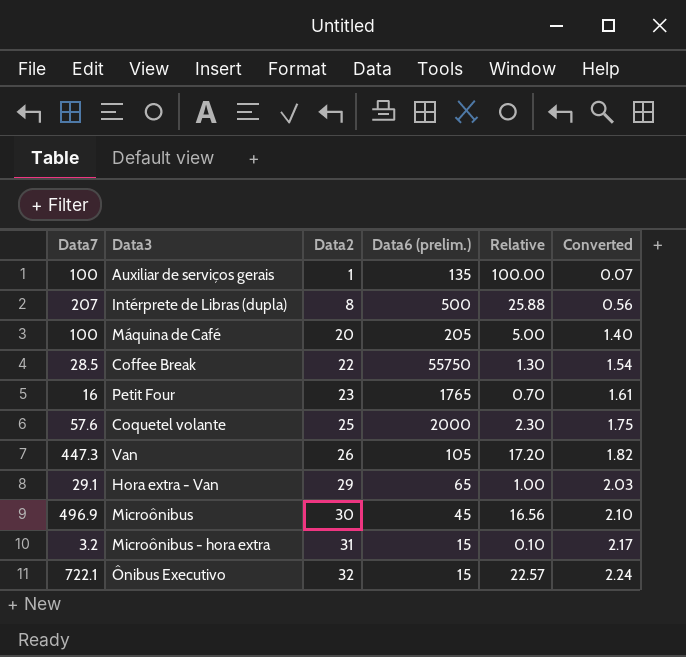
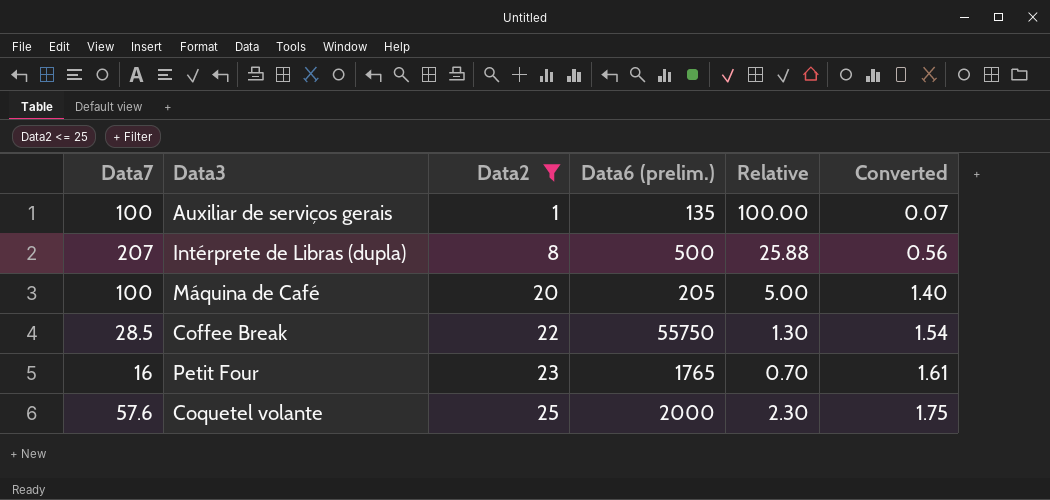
filter: none -> Data2 <= 25

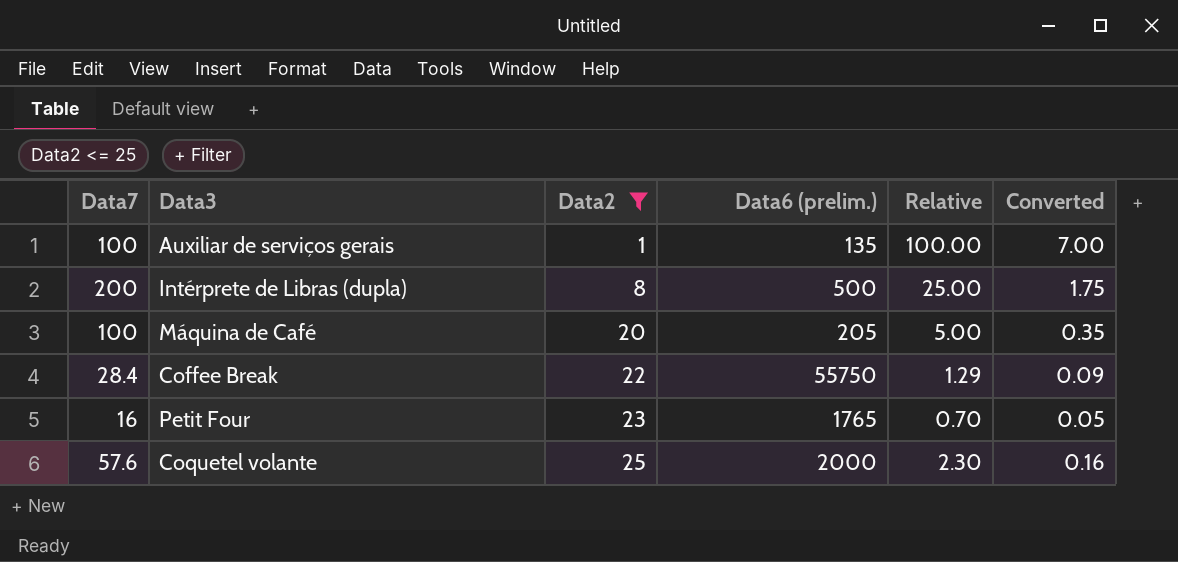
column Converted | formula: [Data2] * 0.07 -> [Relative] * 0.07
Intérprete de Libras (dupla) | Data7: 207 -> 200
Intérprete de Libras (dupla) | Relative: 25.88 -> 25.00
Coffee Break | Data7: 28.5 -> 28.4
Coffee Break | Relative: 1.30 -> 1.29

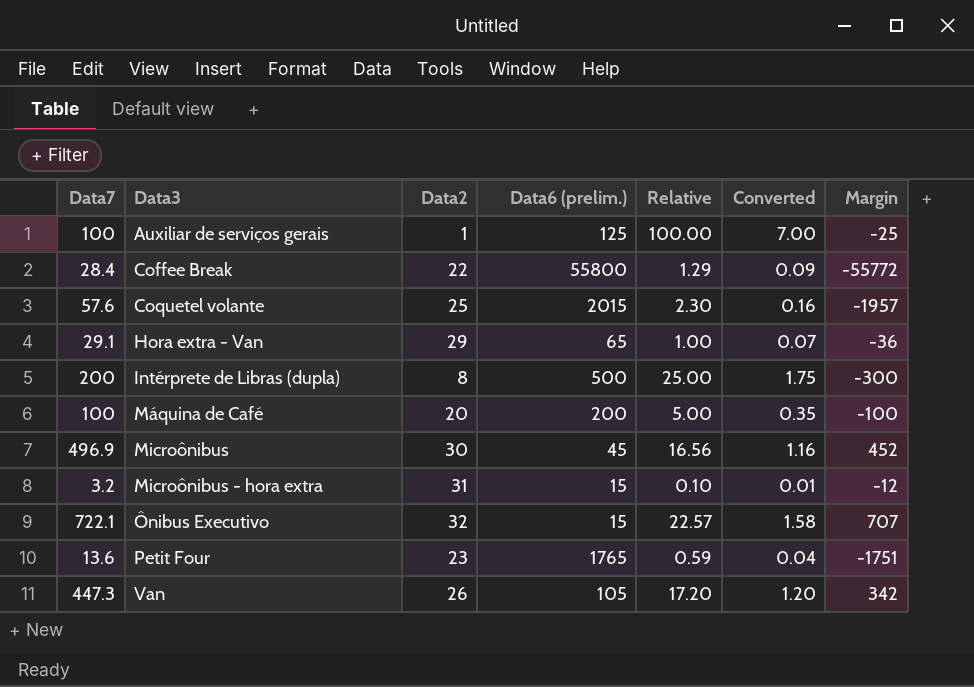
filter: Data2 <= 25 -> none
row order: Data2 ascending -> Data3 ascending
column Margin | formula: none -> [Data7] - [Data6 (prelim.)]
Auxiliar de serviços gerais | Data6 (prelim.): 135 -> 125
Coffee Break | Data6 (prelim.): 55750 -> 55800
Coquetel volante | Data6 (prelim.): 2000 -> 2015
Máquina de Café | Data6 (prelim.): 205 -> 200
Petit Four | Data7: 16 -> 13.6
Petit Four | Relative: 0.70 -> 0.59
Petit Four | Converted: 0.05 -> 0.04

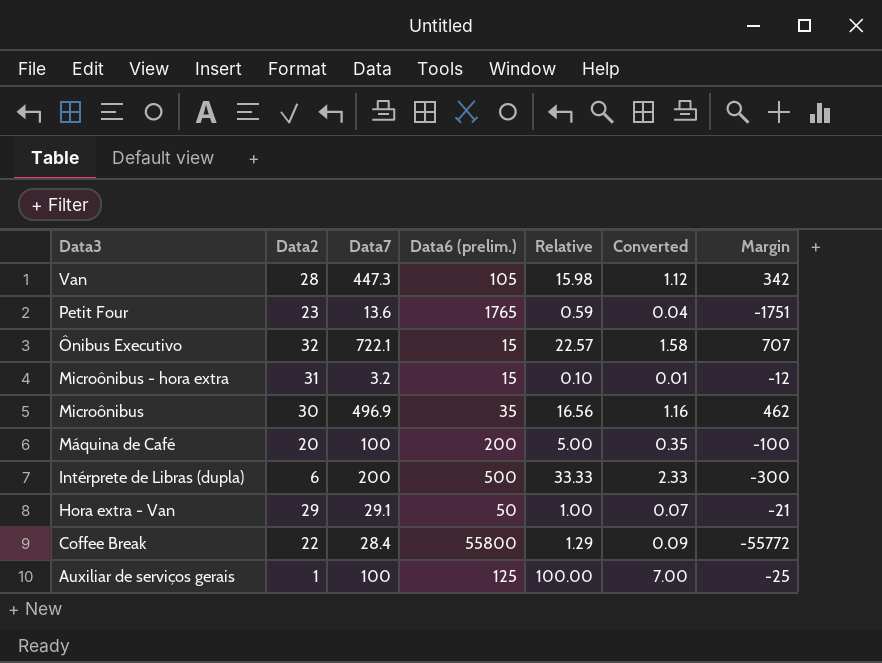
row order: Data3 ascending -> Data3 descending
column Data7 | position: 1 -> 3
row Coquetel volante: 57.6 | 25 | 2015 | 2.30 | 0.16 | -1957 -> none
Van | Data2: 26 -> 28
Van | Relative: 17.20 -> 15.98
Van | Converted: 1.20 -> 1.12
Microônibus | Data6 (prelim.): 45 -> 35
Microônibus | Margin: 452 -> 462
Intérprete de Libras (dupla) | Data2: 8 -> 6
Intérprete de Libras (dupla) | Relative: 25.00 -> 33.33
Intérprete de Libras (dupla) | Converted: 1.75 -> 2.33
Hora extra - Van | Data6 (prelim.): 65 -> 50
Hora extra - Van | Margin: -36 -> -21

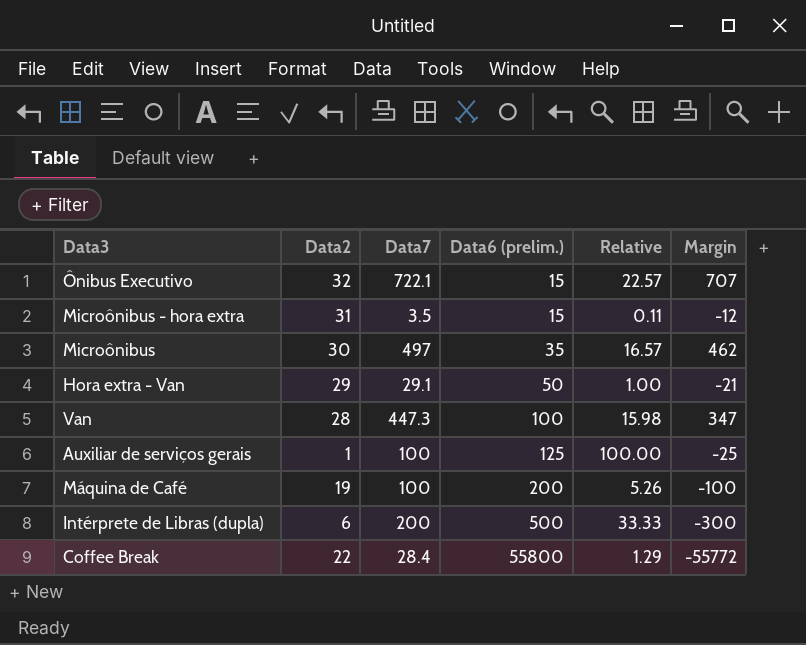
row order: Data3 descending -> Data6 (prelim.) ascending
column Converted | formula: [Relative] * 0.07 -> none
row Petit Four: 23 | 13.6 | 1765 | 0.59 | 0.04 | -1751 -> none
Microônibus - hora extra | Data7: 3.2 -> 3.5
Microônibus - hora extra | Relative: 0.10 -> 0.11
Microônibus | Data7: 496.9 -> 497
Microônibus | Relative: 16.56 -> 16.57
Van | Data6 (prelim.): 105 -> 100
Van | Margin: 342 -> 347
Máquina de Café | Data2: 20 -> 19
Máquina de Café | Relative: 5.00 -> 5.26

